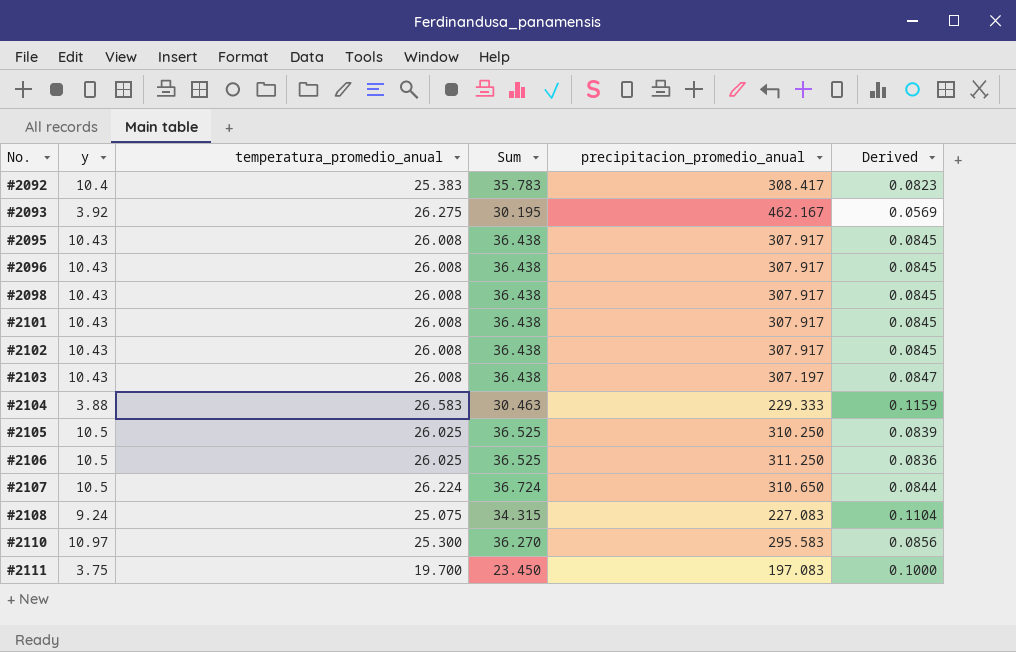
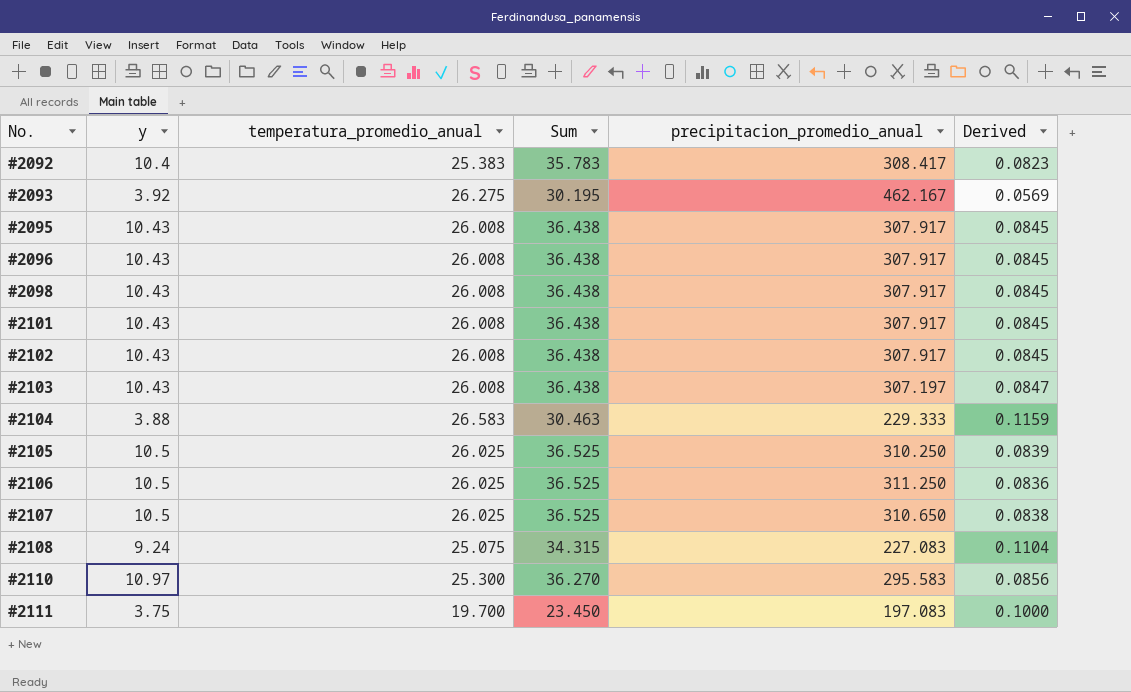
#2107 | temperatura_promedio_anual: 26.224 -> 26.025
#2107 | Sum: 36.724 -> 36.525
#2107 | Derived: 0.0844 -> 0.0838

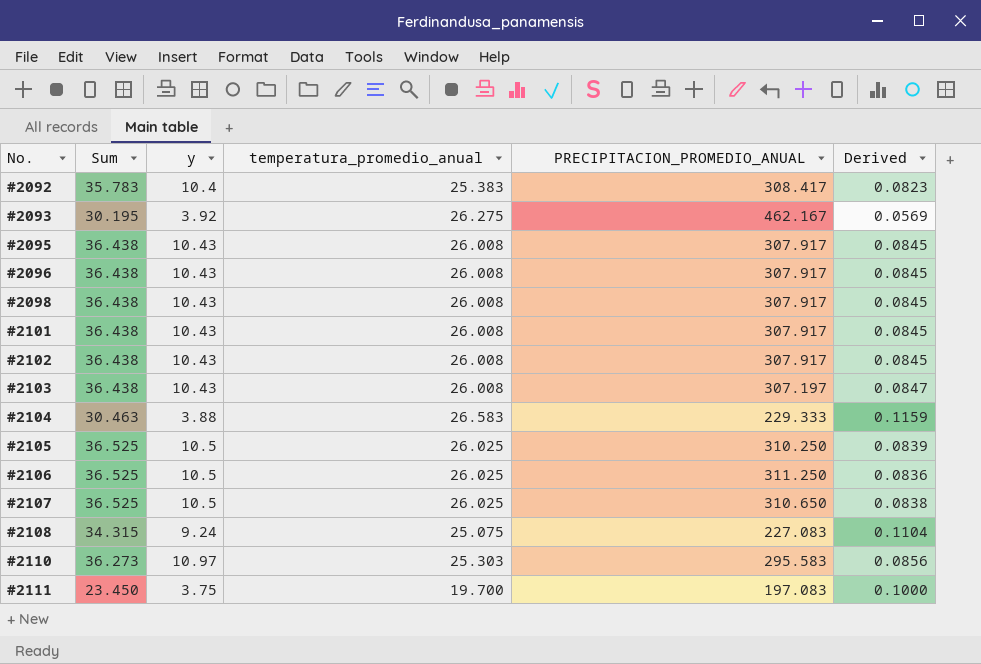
column Sum | position: 4 -> 2
column name: precipitacion_promedio_anual -> PRECIPITACION_PROMEDIO_ANUAL
#2110 | Sum: 36.270 -> 36.273
#2110 | temperatura_promedio_anual: 25.300 -> 25.303

